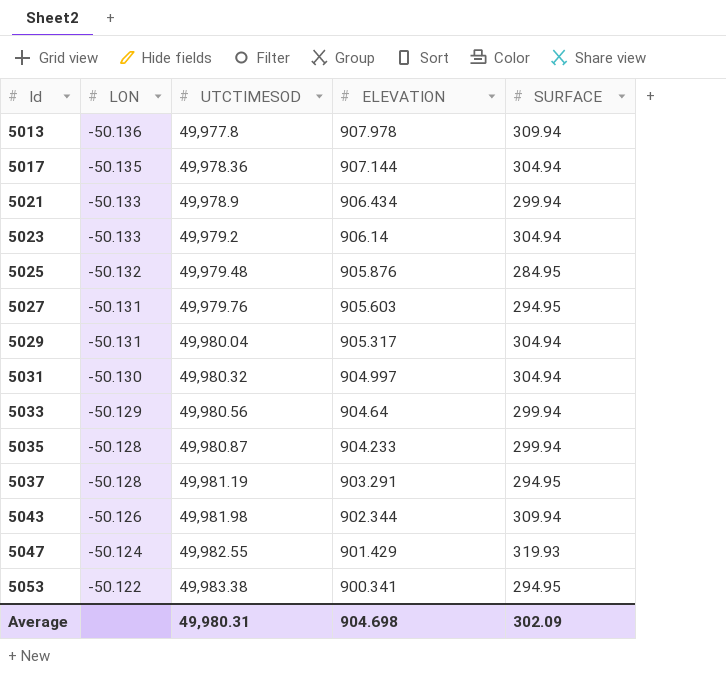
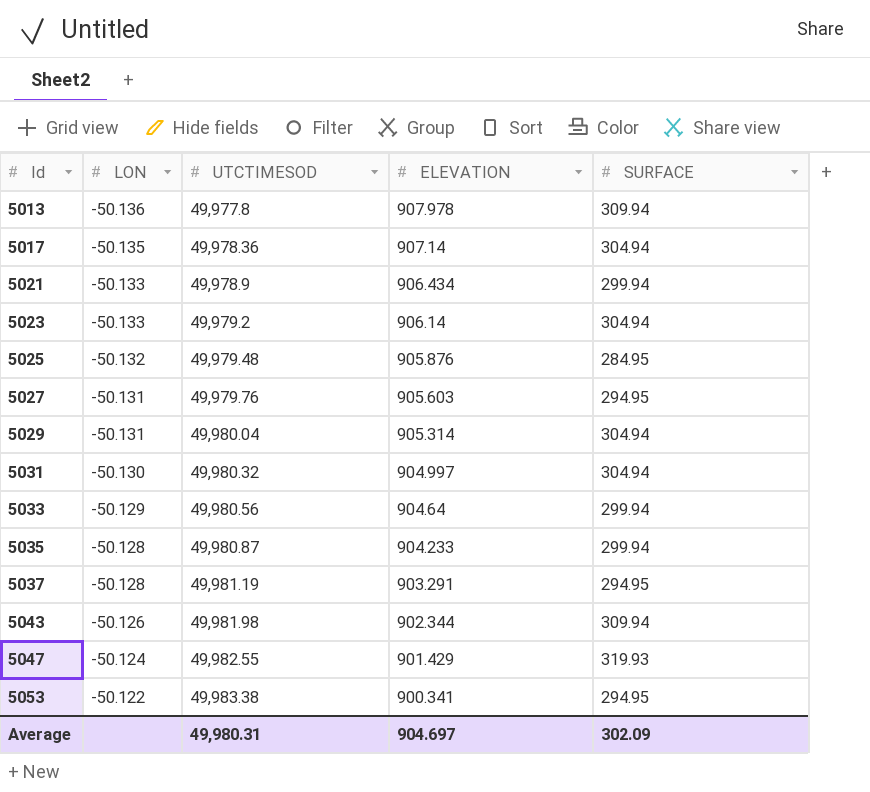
5017 | ELEVATION: 907.144 -> 907.14
5029 | ELEVATION: 905.317 -> 905.314
Average | ELEVATION: 904.698 -> 904.697

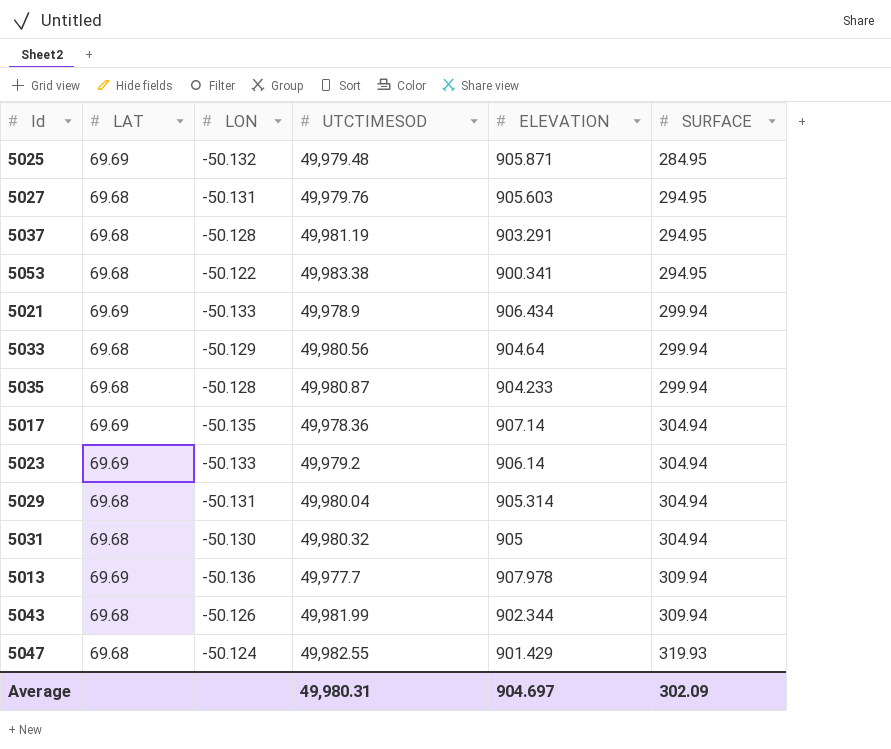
row order: Id ascending -> SURFACE ascending
column LAT | position: none -> 2
5025 | ELEVATION: 905.876 -> 905.871
5031 | ELEVATION: 904.997 -> 905
5013 | UTCTIMESOD: 49,977.8 -> 49,977.7
5043 | UTCTIMESOD: 49,981.98 -> 49,981.99

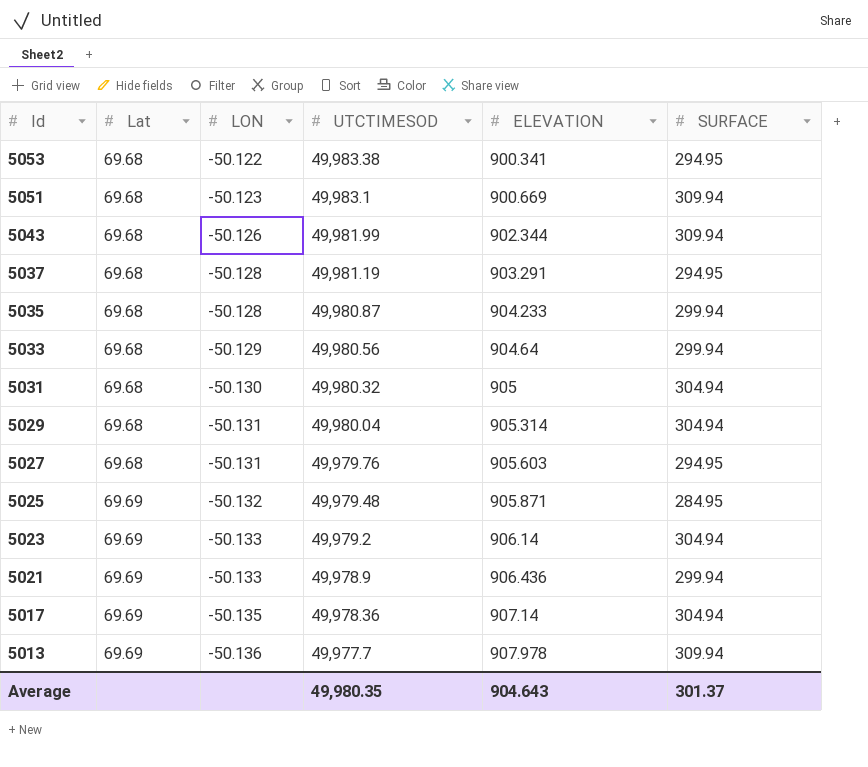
row order: SURFACE ascending -> Id descending
column name: LAT -> Lat
row 5047: 69.68 | -50.124 | 49,982.55 | 901.429 | 319.93 -> none
row 5051: none -> 69.68 | -50.123 | 49,983.1 | 900.669 | 309.94
5021 | ELEVATION: 906.434 -> 906.436
Average | UTCTIMESOD: 49,980.31 -> 49,980.35
Average | ELEVATION: 904.697 -> 904.643
Average | SURFACE: 302.09 -> 301.37

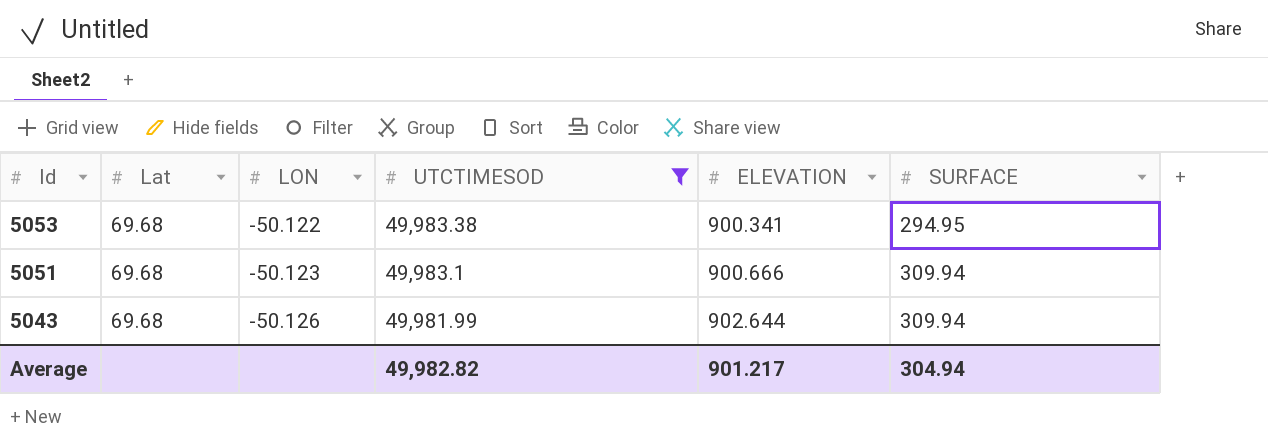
filter: none -> UTCTIMESOD >= 49,981.99
5051 | ELEVATION: 900.669 -> 900.666
5043 | ELEVATION: 902.344 -> 902.644
Average | UTCTIMESOD: 49,980.35 -> 49,982.82
Average | ELEVATION: 904.643 -> 901.217
Average | SURFACE: 301.37 -> 304.94

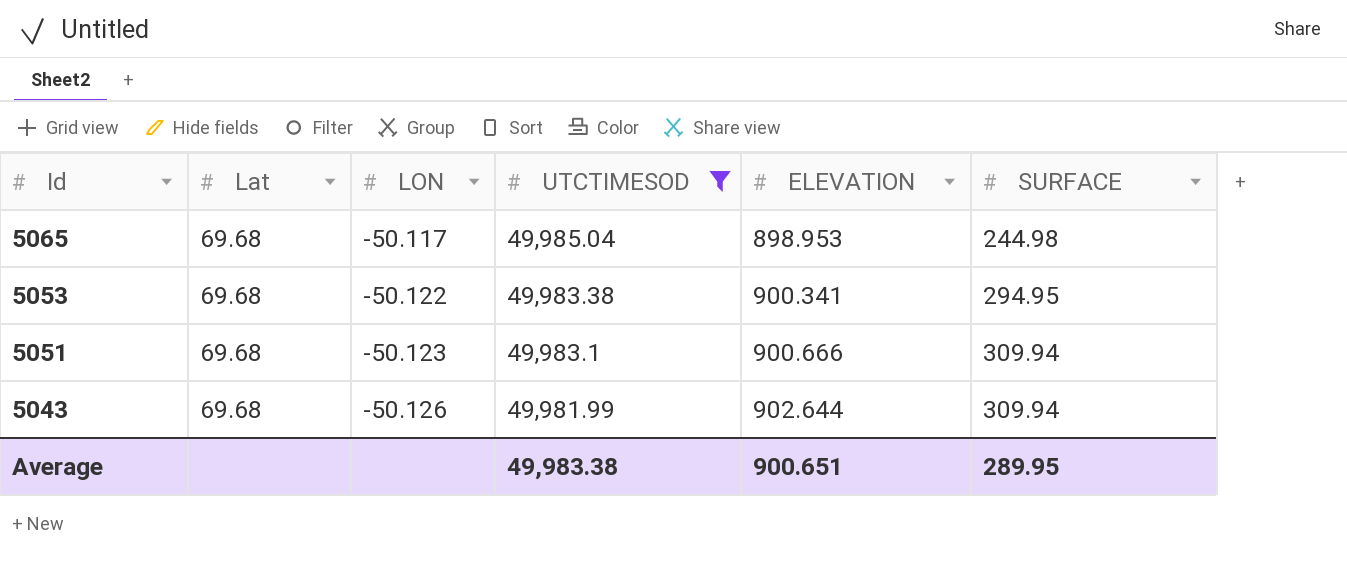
row 5065: none -> 69.68 | -50.117 | 49,985.04 | 898.953 | 244.98
Average | UTCTIMESOD: 49,982.82 -> 49,983.38
Average | ELEVATION: 901.217 -> 900.651
Average | SURFACE: 304.94 -> 289.95

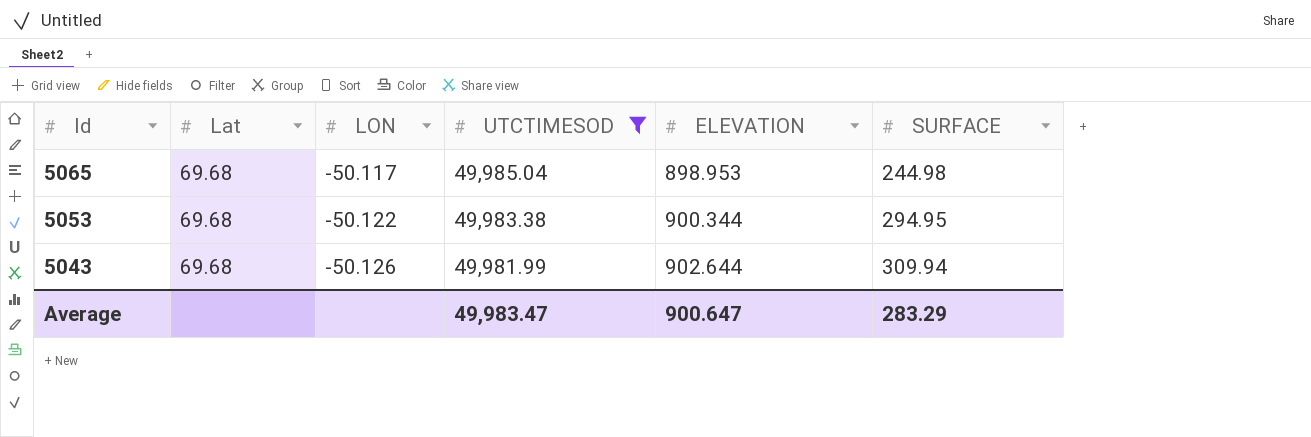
row 5051: 69.68 | -50.123 | 49,983.1 | 900.666 | 309.94 -> none
5053 | ELEVATION: 900.341 -> 900.344
Average | UTCTIMESOD: 49,983.38 -> 49,983.47
Average | ELEVATION: 900.651 -> 900.647
Average | SURFACE: 289.95 -> 283.29

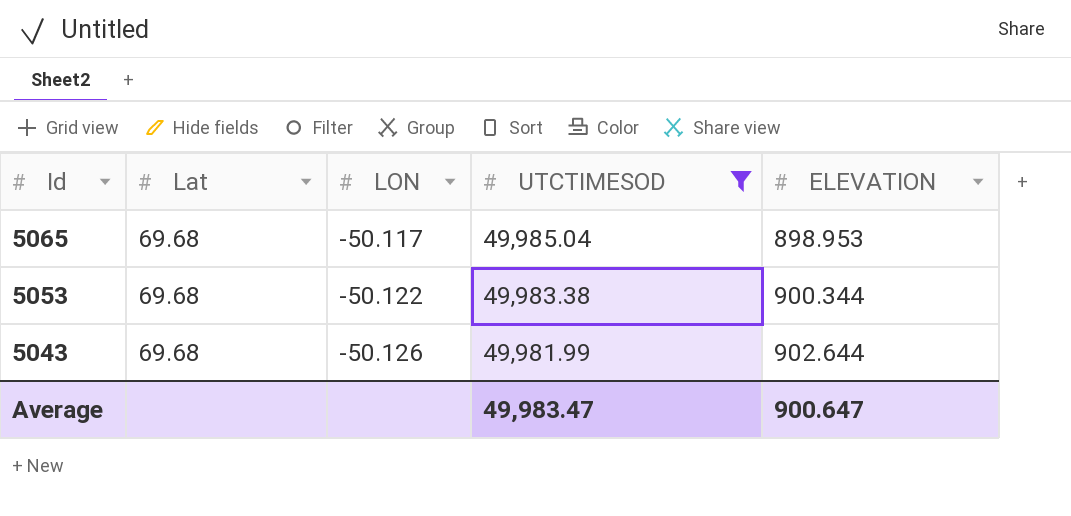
column SURFACE | position: 6 -> none

